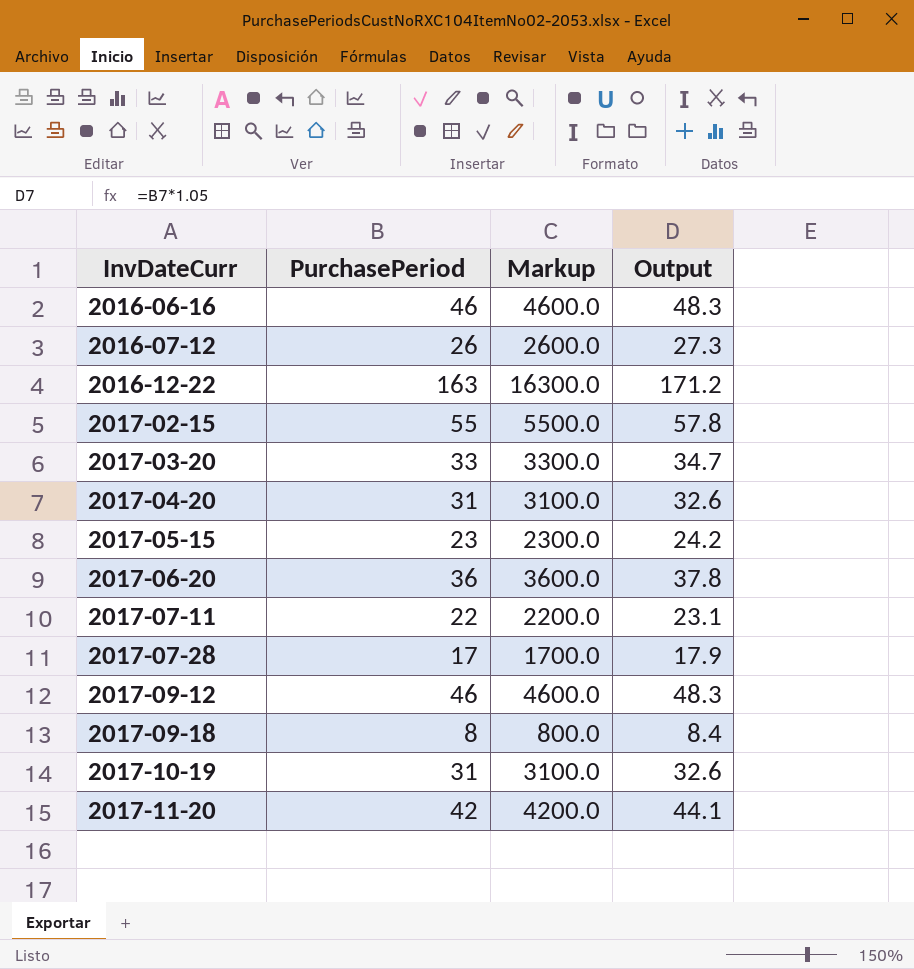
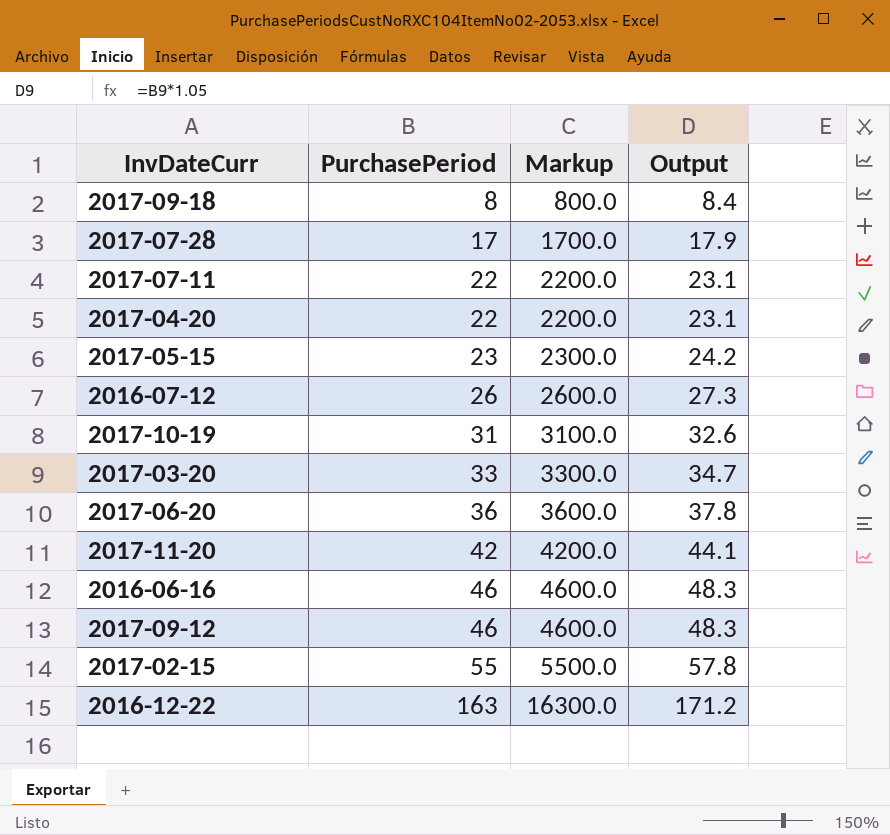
row order: InvDateCurr ascending -> PurchasePeriod ascending
2017-04-20 | PurchasePeriod: 31 -> 22
2017-04-20 | Markup: 3100.0 -> 2200.0
2017-04-20 | Output: 32.6 -> 23.1

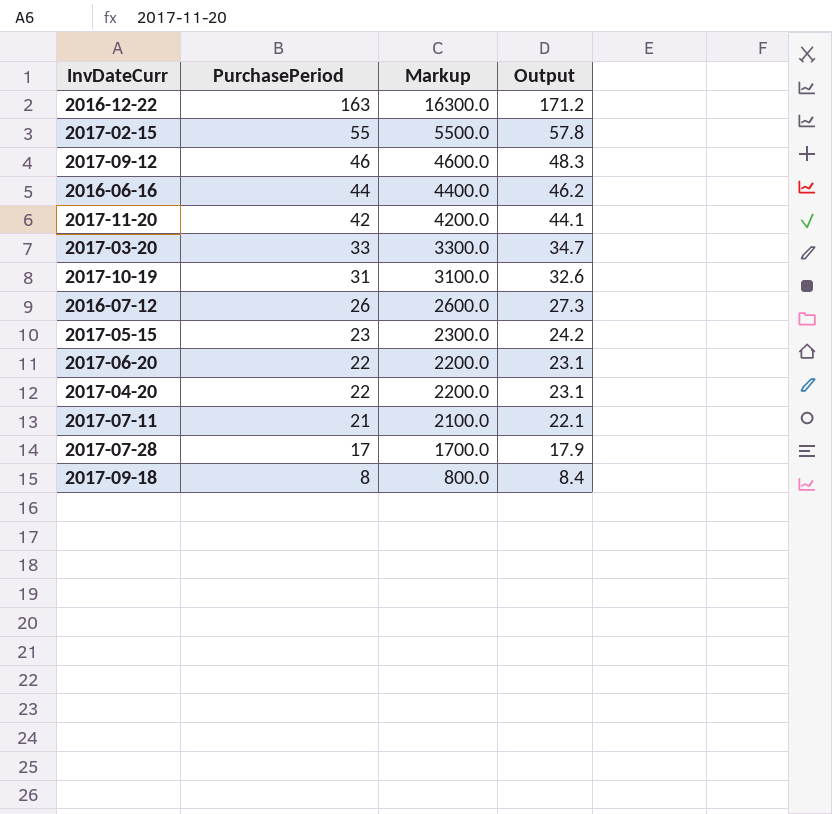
row order: PurchasePeriod ascending -> PurchasePeriod descending
2016-06-16 | PurchasePeriod: 46 -> 44
2016-06-16 | Markup: 4600.0 -> 4400.0
2016-06-16 | Output: 48.3 -> 46.2
2017-06-20 | PurchasePeriod: 36 -> 22
2017-06-20 | Markup: 3600.0 -> 2200.0
2017-06-20 | Output: 37.8 -> 23.1
2017-07-11 | PurchasePeriod: 22 -> 21
2017-07-11 | Markup: 2200.0 -> 2100.0
2017-07-11 | Output: 23.1 -> 22.1

